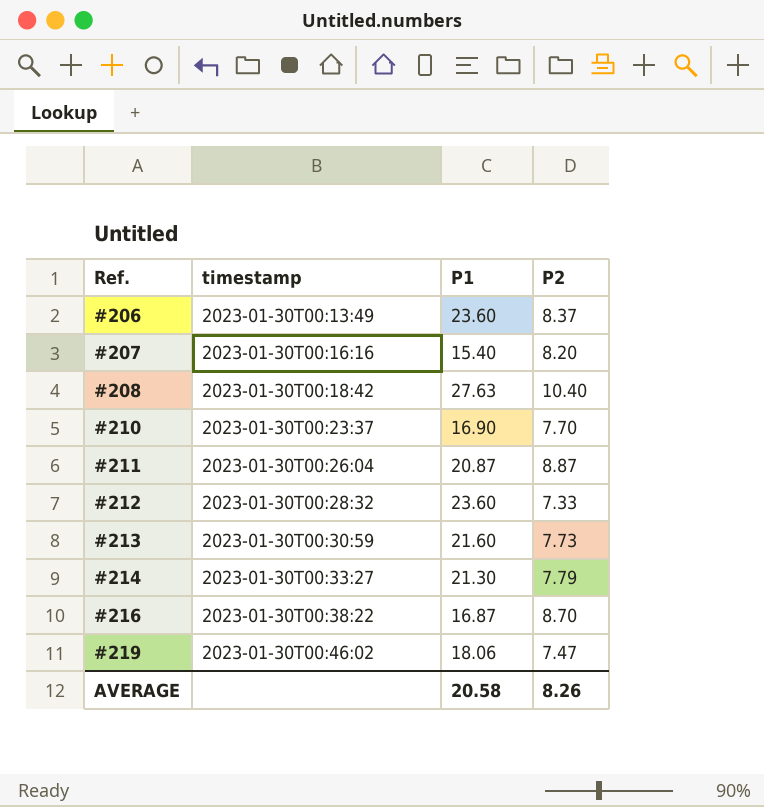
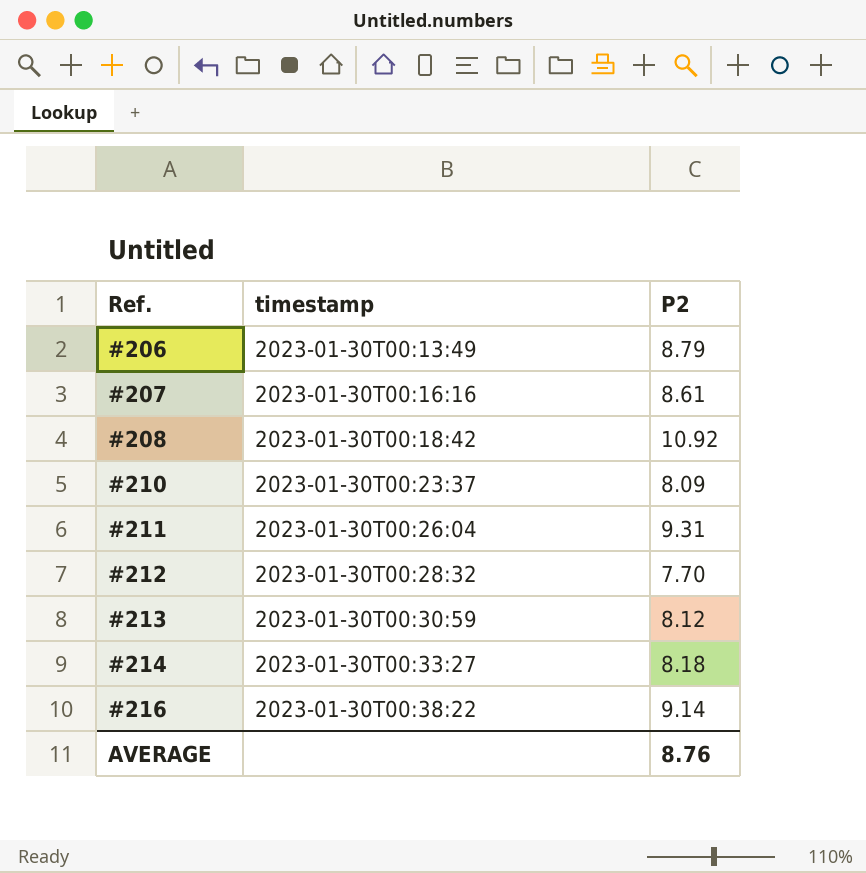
column P1 | position: 3 -> none
row #219: 2023-01-30T00:46:02 | 18.06 | 7.47 -> none
#206 | P2: 8.37 -> 8.79
#207 | P2: 8.20 -> 8.61
#208 | P2: 10.40 -> 10.92
#210 | P2: 7.70 -> 8.09
#211 | P2: 8.87 -> 9.31
#212 | P2: 7.33 -> 7.70
#213 | P2: 7.73 -> 8.12
#214 | P2: 7.79 -> 8.18
#216 | P2: 8.70 -> 9.14
AVERAGE | P2: 8.26 -> 8.76

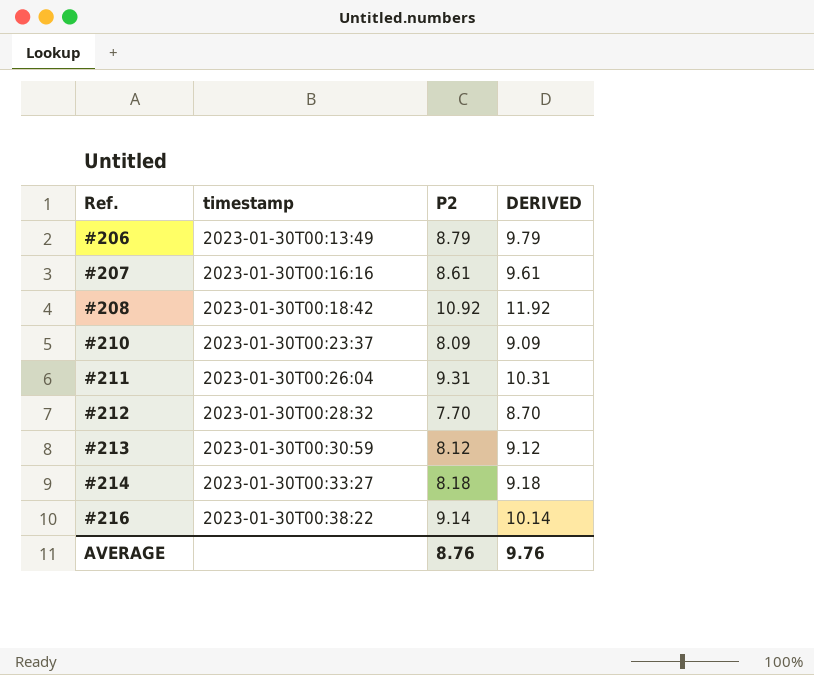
column DERIVED | formula: none -> [P2] + 1

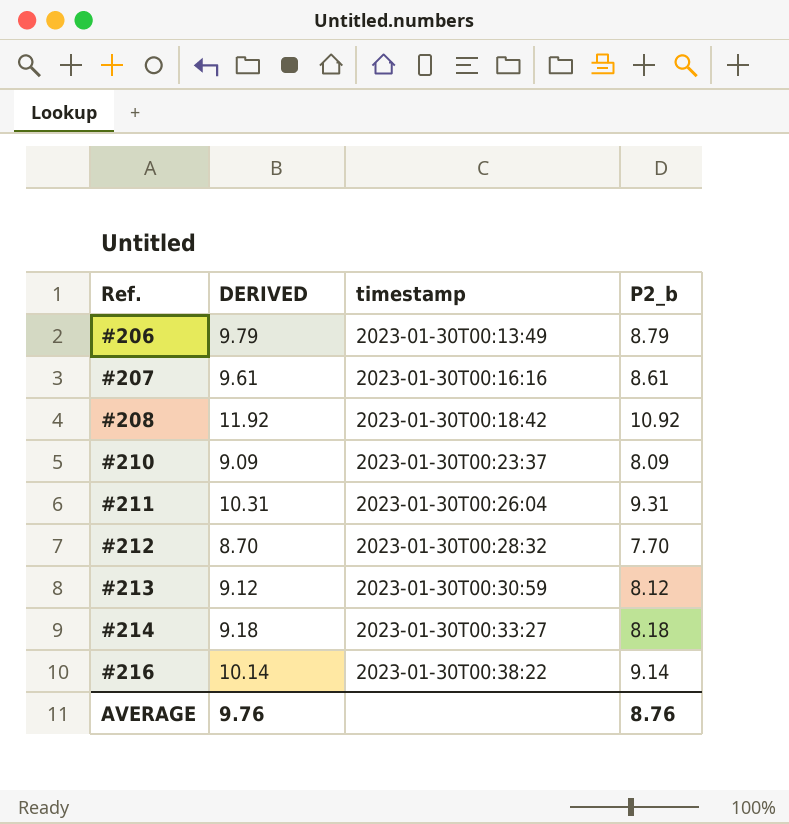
column DERIVED | position: 4 -> 2
column name: P2 -> P2_b

